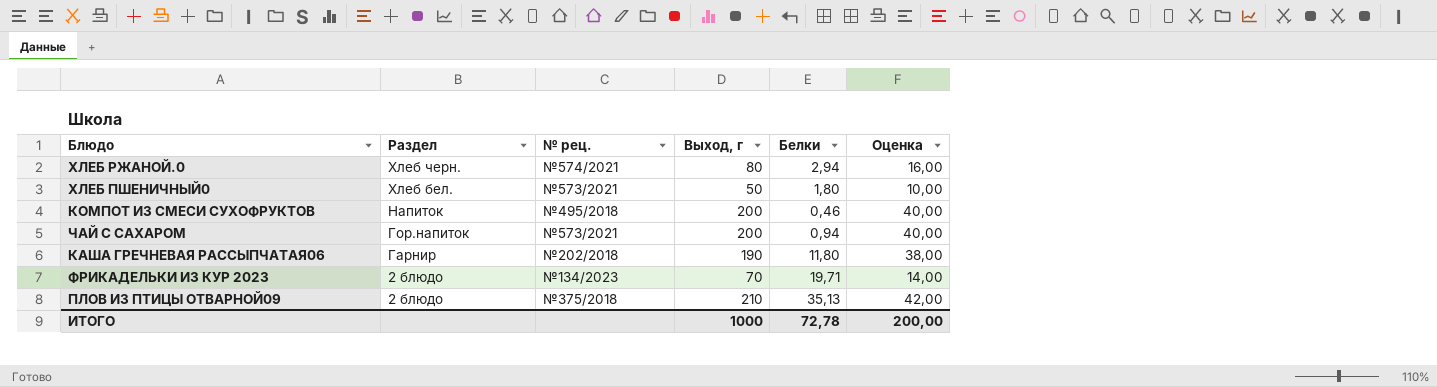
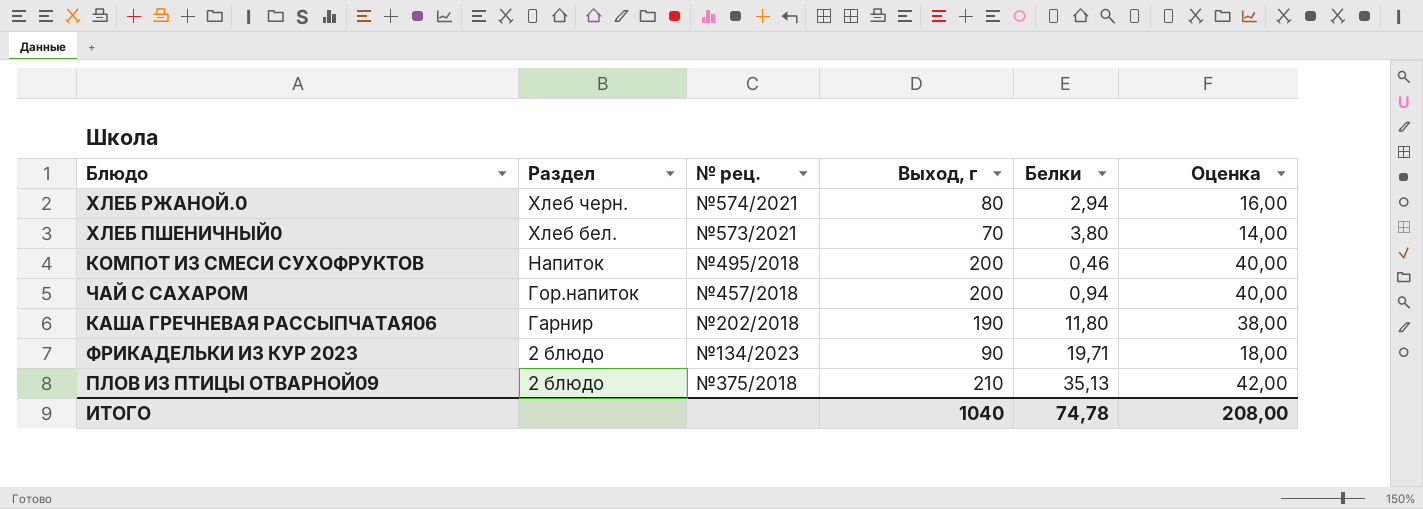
ХЛЕБ ПШЕНИЧНЫЙ0 | Выход, г: 50 -> 70
ХЛЕБ ПШЕНИЧНЫЙ0 | Белки: 1,80 -> 3,80
ХЛЕБ ПШЕНИЧНЫЙ0 | Оценка: 10,00 -> 14,00
ЧАЙ С САХАРОМ | № рец.: №573/2021 -> №457/2018
ФРИКАДЕЛЬКИ ИЗ КУР 2023 | Выход, г: 70 -> 90
ФРИКАДЕЛЬКИ ИЗ КУР 2023 | Оценка: 14,00 -> 18,00
ИТОГО | Выход, г: 1000 -> 1040
ИТОГО | Белки: 72,78 -> 74,78
ИТОГО | Оценка: 200,00 -> 208,00

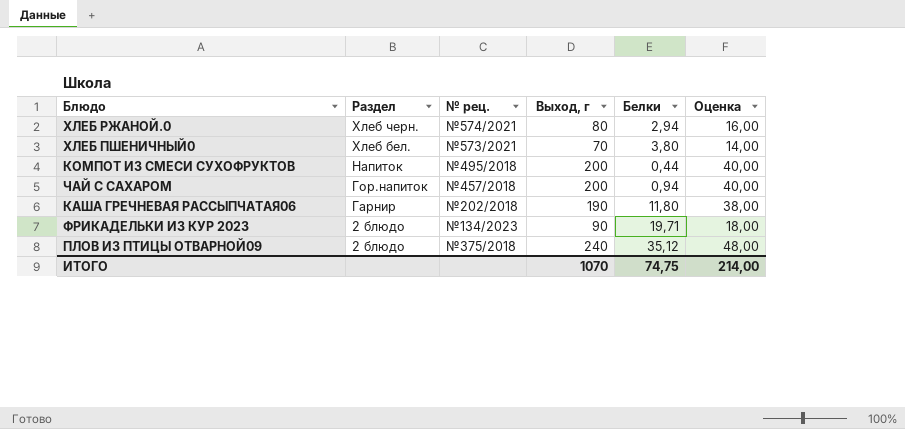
КОМПОТ ИЗ СМЕСИ СУХОФРУКТОВ | Белки: 0,46 -> 0,44
ПЛОВ ИЗ ПТИЦЫ ОТВАРНОЙ09 | Выход, г: 210 -> 240
ПЛОВ ИЗ ПТИЦЫ ОТВАРНОЙ09 | Белки: 35,13 -> 35,12
ПЛОВ ИЗ ПТИЦЫ ОТВАРНОЙ09 | Оценка: 42,00 -> 48,00
ИТОГО | Выход, г: 1040 -> 1070
ИТОГО | Белки: 74,78 -> 74,75
ИТОГО | Оценка: 208,00 -> 214,00

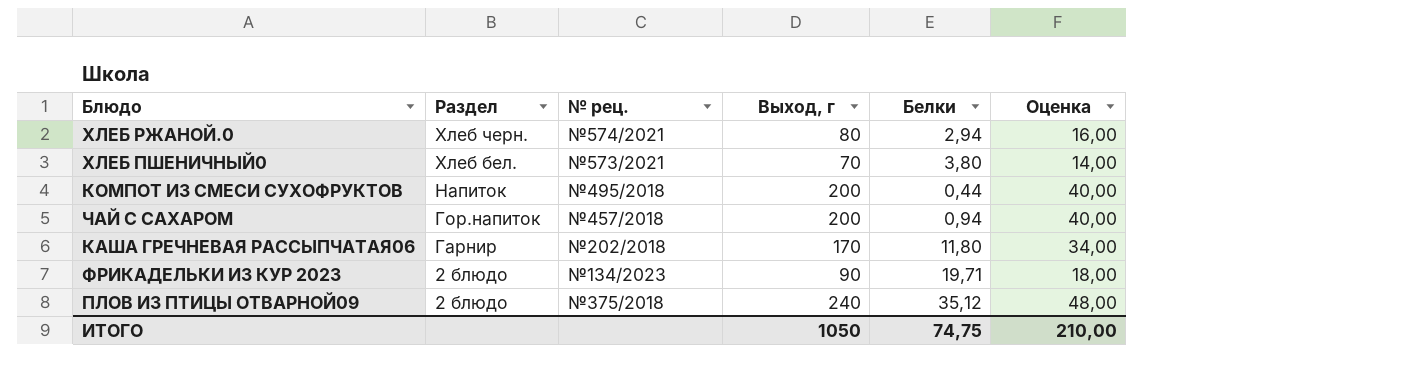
КАША ГРЕЧНЕВАЯ РАССЫПЧАТАЯ06 | Выход, г: 190 -> 170
КАША ГРЕЧНЕВАЯ РАССЫПЧАТАЯ06 | Оценка: 38,00 -> 34,00
ИТОГО | Выход, г: 1070 -> 1050
ИТОГО | Оценка: 214,00 -> 210,00

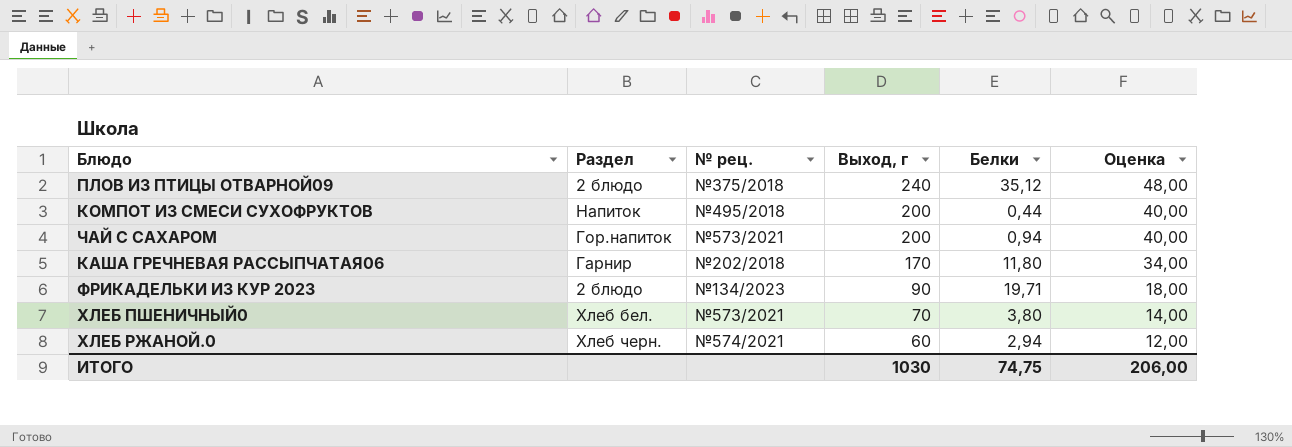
row order: Раздел descending -> Выход, г descending
ЧАЙ С САХАРОМ | № рец.: №457/2018 -> №573/2021
ХЛЕБ РЖАНОЙ.0 | Выход, г: 80 -> 60
ХЛЕБ РЖАНОЙ.0 | Оценка: 16,00 -> 12,00
ИТОГО | Выход, г: 1050 -> 1030
ИТОГО | Оценка: 210,00 -> 206,00

